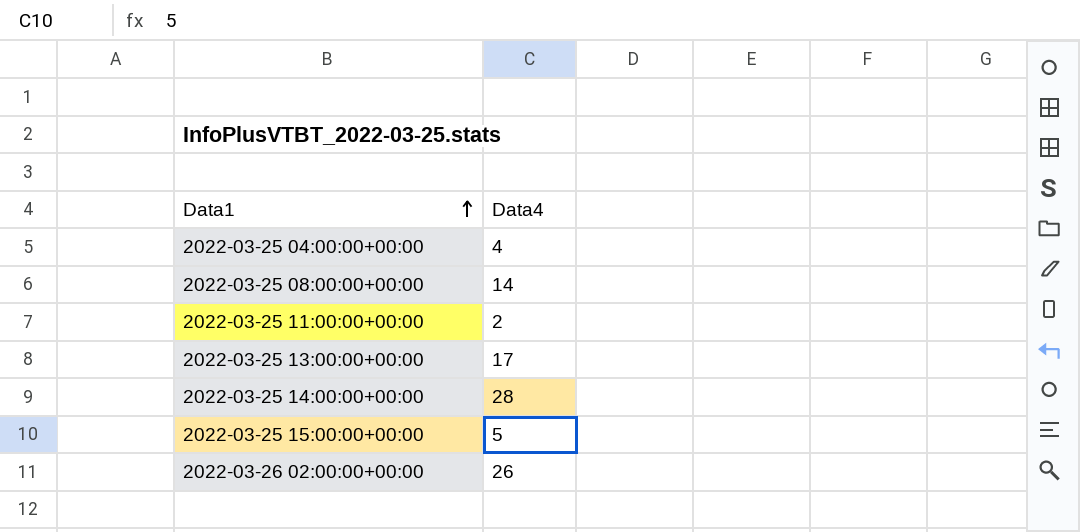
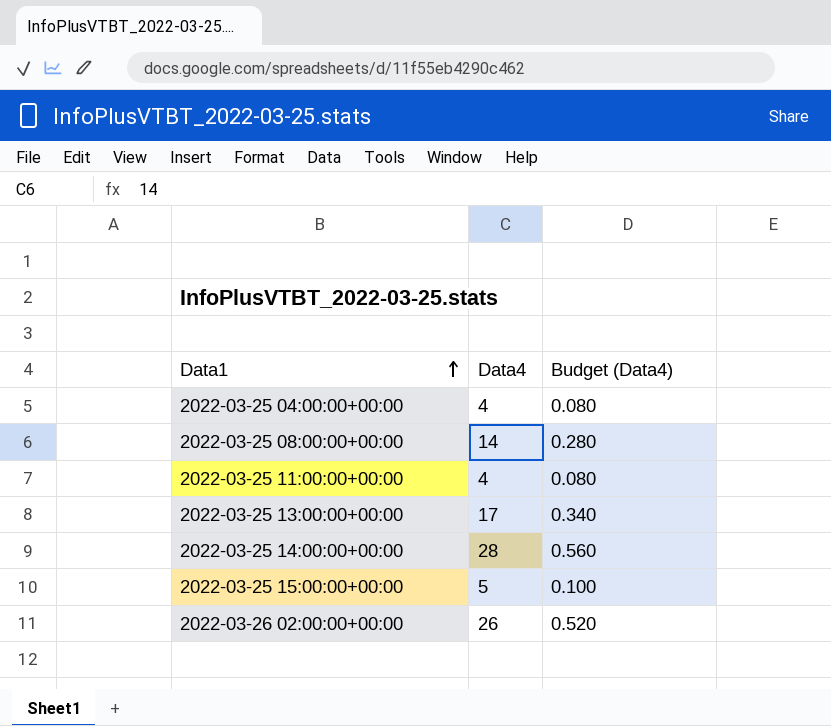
column Budget (Data4) | formula: none -> [Data4] * 0.02
2022-03-25 11:00:00+00:00 | Data4: 2 -> 4

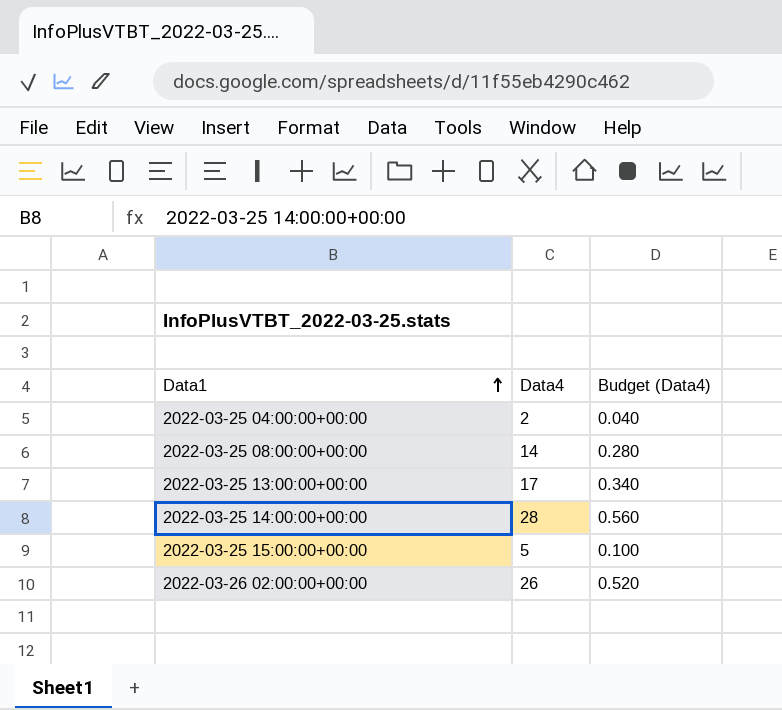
row 2022-03-25 11:00:00+00:00: 4 | 0.080 -> none
2022-03-25 04:00:00+00:00 | Data4: 4 -> 2
2022-03-25 04:00:00+00:00 | Budget (Data4): 0.080 -> 0.040

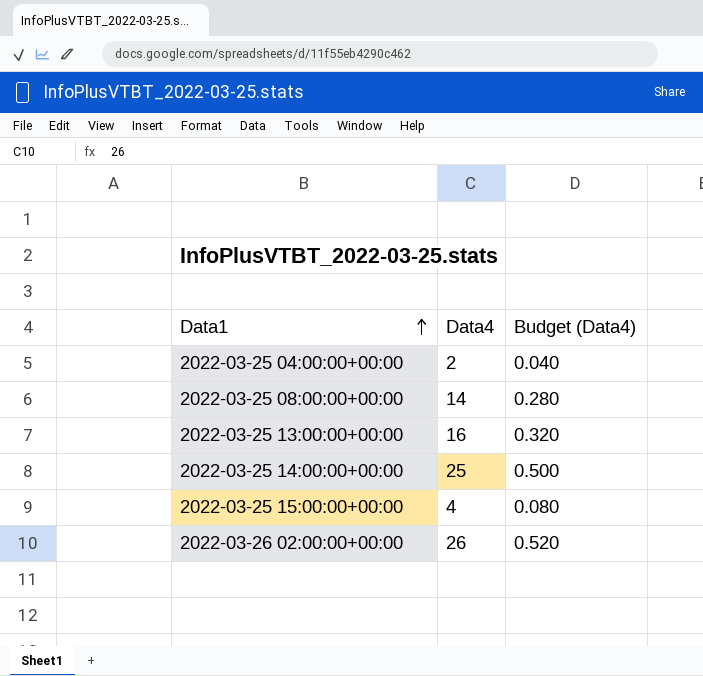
2022-03-25 13:00:00+00:00 | Data4: 17 -> 16
2022-03-25 13:00:00+00:00 | Budget (Data4): 0.340 -> 0.320
2022-03-25 14:00:00+00:00 | Data4: 28 -> 25
2022-03-25 14:00:00+00:00 | Budget (Data4): 0.560 -> 0.500
2022-03-25 15:00:00+00:00 | Data4: 5 -> 4
2022-03-25 15:00:00+00:00 | Budget (Data4): 0.100 -> 0.080

